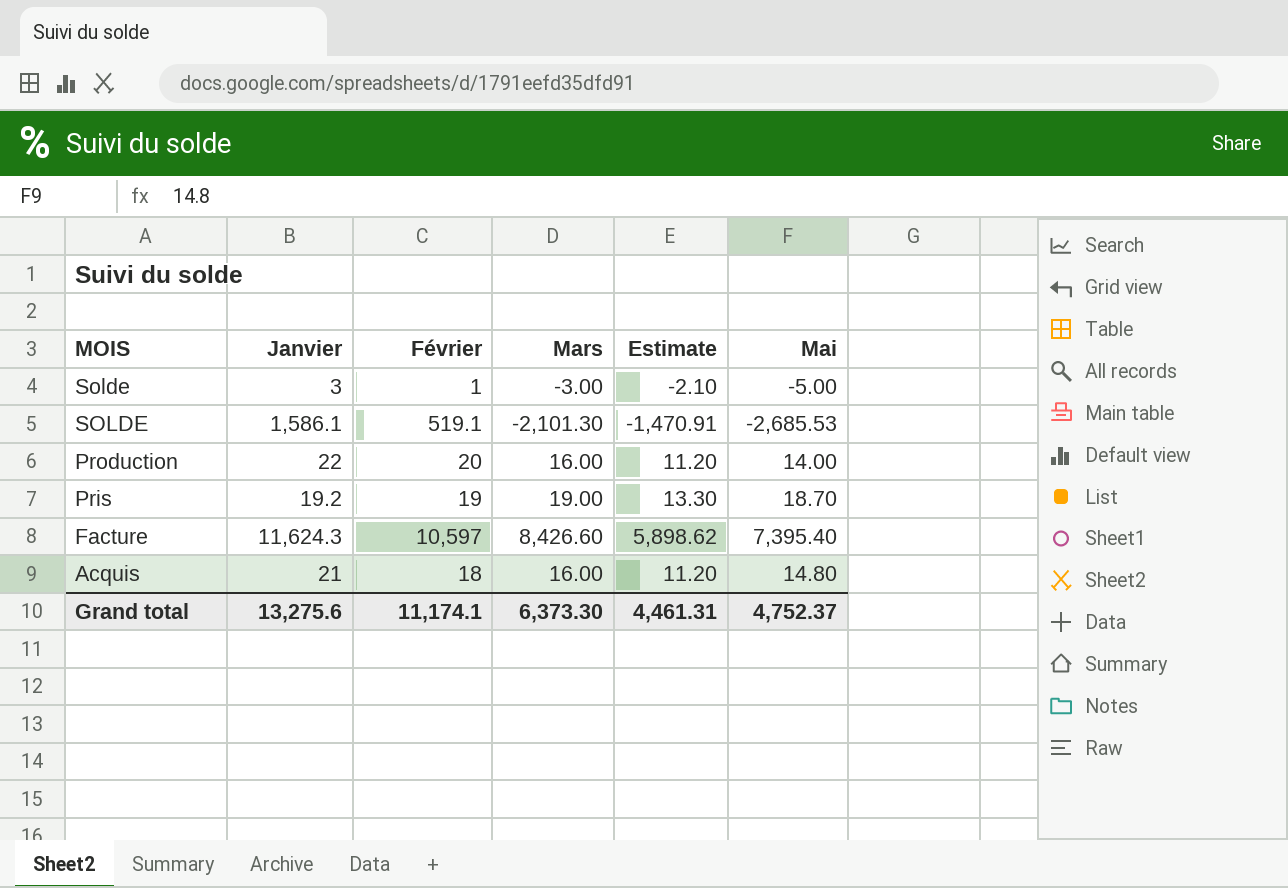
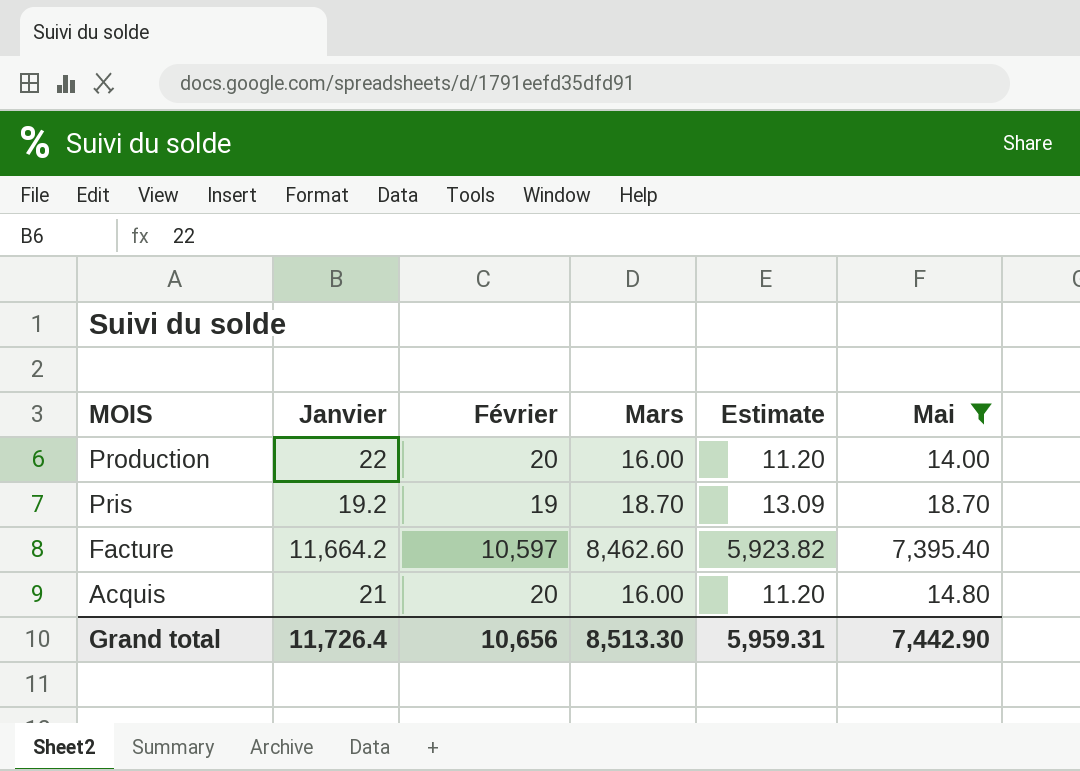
filter: none -> Mai >= 14.00
Pris | Mars: 19.00 -> 18.70
Pris | Estimate: 13.30 -> 13.09
Facture | Janvier: 11,624.3 -> 11,664.2
Facture | Mars: 8,426.60 -> 8,462.60
Facture | Estimate: 5,898.62 -> 5,923.82
Acquis | Février: 18 -> 20
Grand total | Janvier: 13,275.6 -> 11,726.4
Grand total | Février: 11,174.1 -> 10,656
Grand total | Mars: 6,373.30 -> 8,513.30
Grand total | Estimate: 4,461.31 -> 5,959.31
Grand total | Mai: 4,752.37 -> 7,442.90

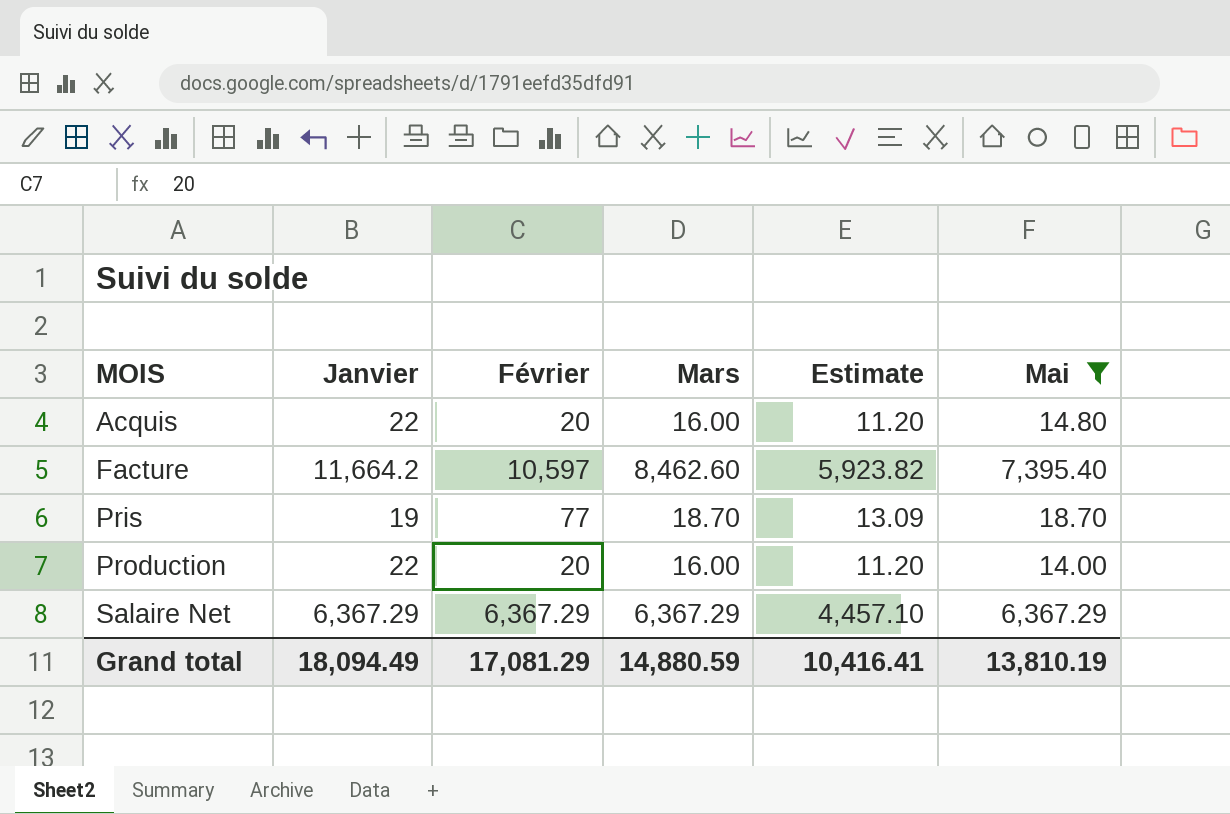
row order: MOIS descending -> MOIS ascending
Acquis | Janvier: 21 -> 22
Pris | Janvier: 19.2 -> 19
Pris | Février: 19 -> 77
row Salaire Net: none -> 6,367.29 | 6,367.29 | 6,367.29 | 4,457.10 | 6,367.29
Grand total | Janvier: 11,726.4 -> 18,094.49
Grand total | Février: 10,656 -> 17,081.29
Grand total | Mars: 8,513.30 -> 14,880.59
Grand total | Estimate: 5,959.31 -> 10,416.41
Grand total | Mai: 7,442.90 -> 13,810.19

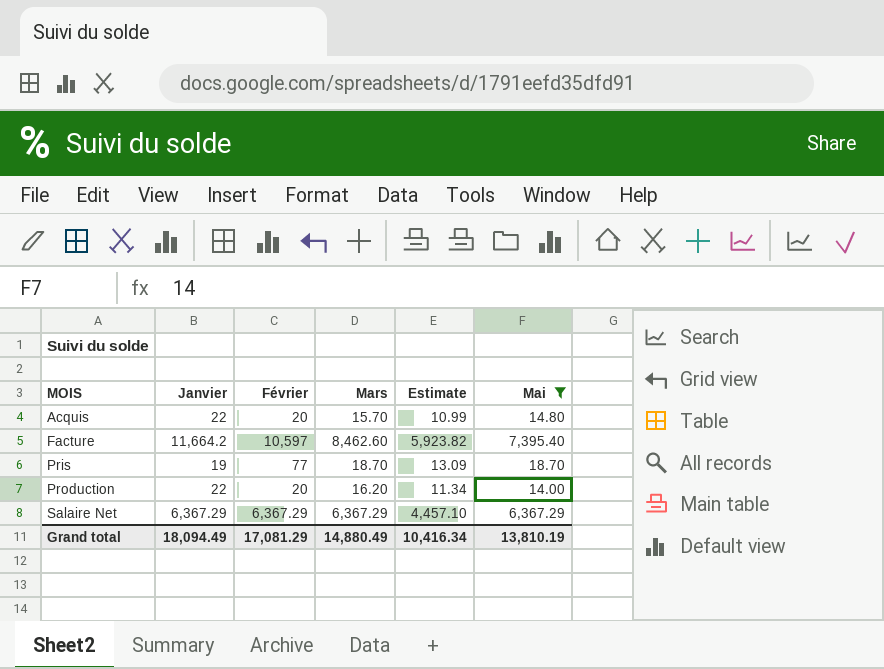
Acquis | Mars: 16.00 -> 15.70
Acquis | Estimate: 11.20 -> 10.99
Production | Mars: 16.00 -> 16.20
Production | Estimate: 11.20 -> 11.34
Grand total | Mars: 14,880.59 -> 14,880.49
Grand total | Estimate: 10,416.41 -> 10,416.34

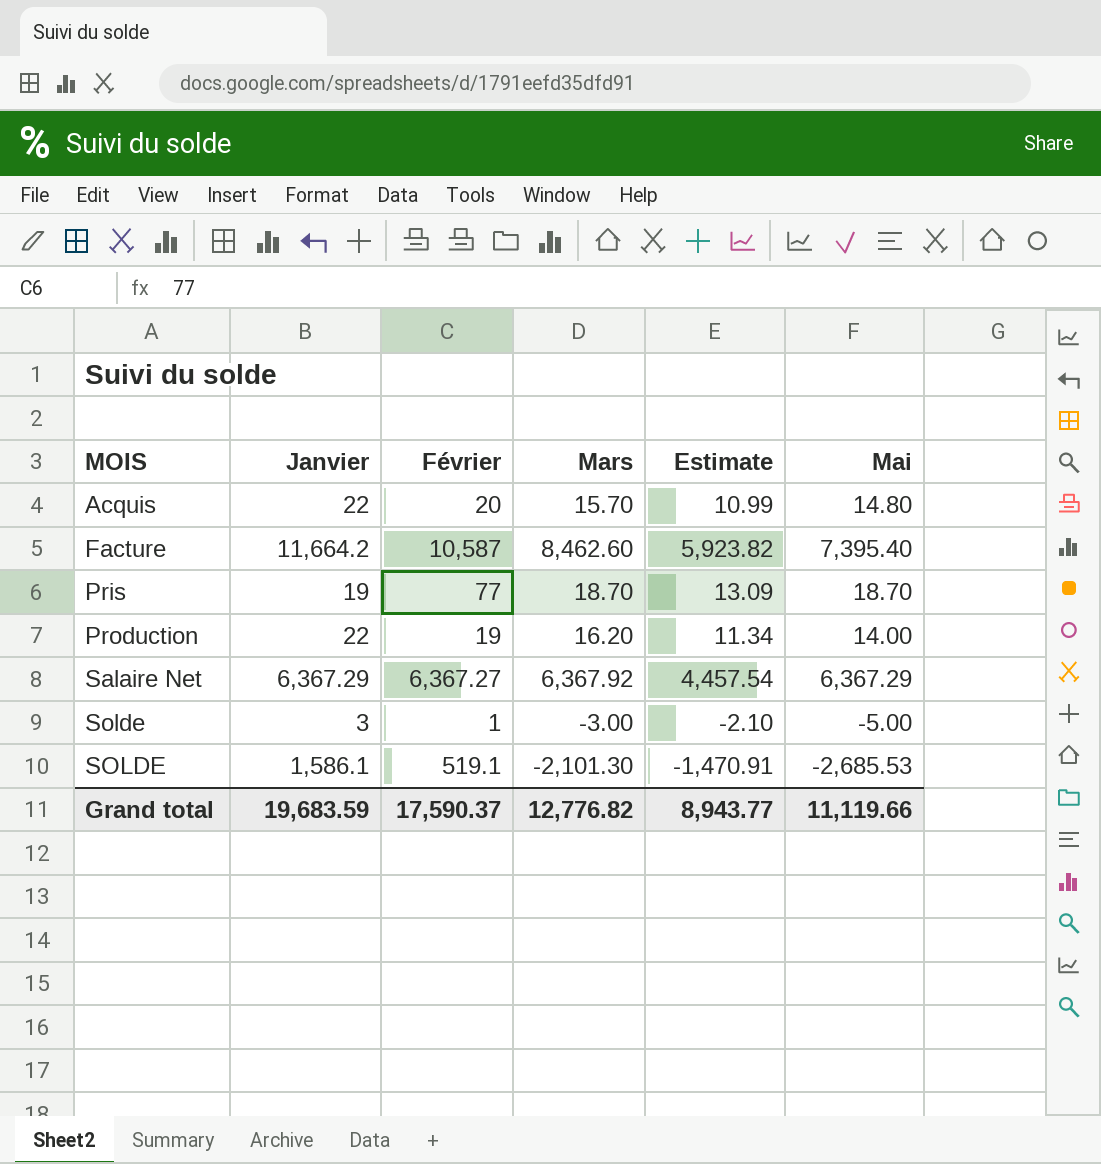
filter: Mai >= 14.00 -> none
Facture | Février: 10,597 -> 10,587
Production | Février: 20 -> 19
Salaire Net | Février: 6,367.29 -> 6,367.27
Salaire Net | Mars: 6,367.29 -> 6,367.92
Salaire Net | Estimate: 4,457.10 -> 4,457.54
Grand total | Janvier: 18,094.49 -> 19,683.59
Grand total | Février: 17,081.29 -> 17,590.37
Grand total | Mars: 14,880.49 -> 12,776.82
Grand total | Estimate: 10,416.34 -> 8,943.77
Grand total | Mai: 13,810.19 -> 11,119.66

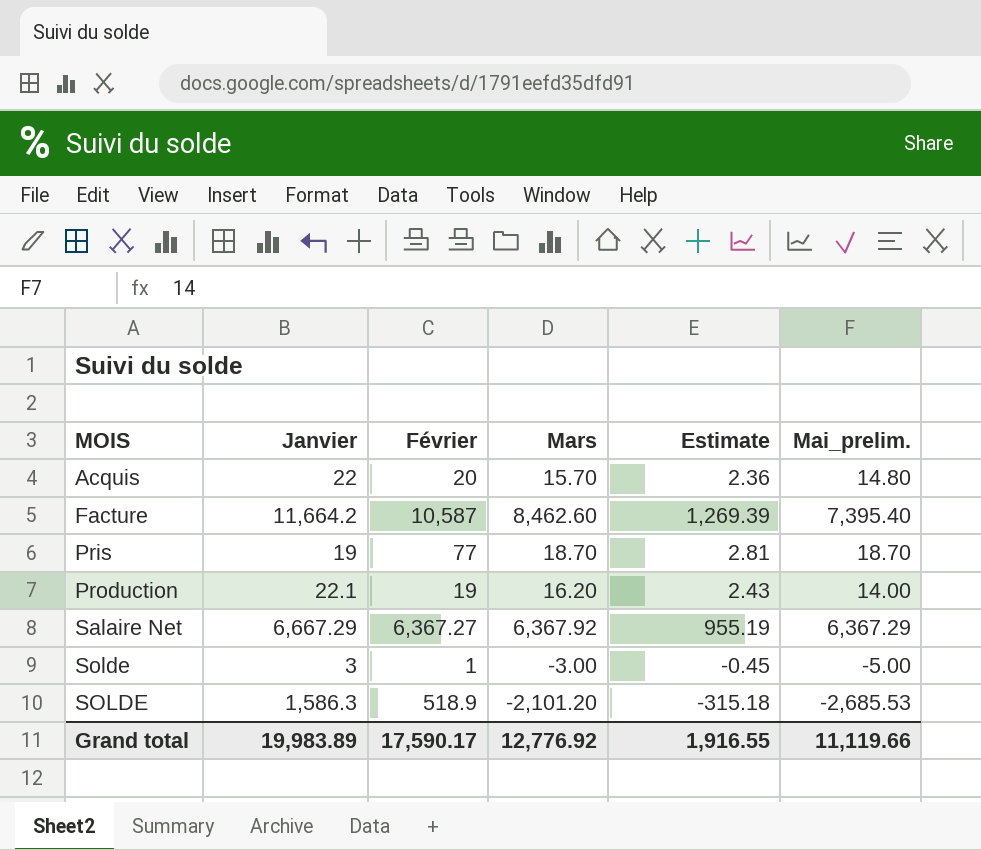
column Estimate | formula: [Mars] * 0.7 -> [Mars] * 0.15
column name: Mai -> Mai_prelim.
Production | Janvier: 22 -> 22.1
Salaire Net | Janvier: 6,367.29 -> 6,667.29
SOLDE | Janvier: 1,586.1 -> 1,586.3
SOLDE | Février: 519.1 -> 518.9
SOLDE | Mars: -2,101.30 -> -2,101.20
Grand total | Janvier: 19,683.59 -> 19,983.89
Grand total | Février: 17,590.37 -> 17,590.17
Grand total | Mars: 12,776.82 -> 12,776.92
Grand total | Estimate: 8,943.77 -> 1,916.55

